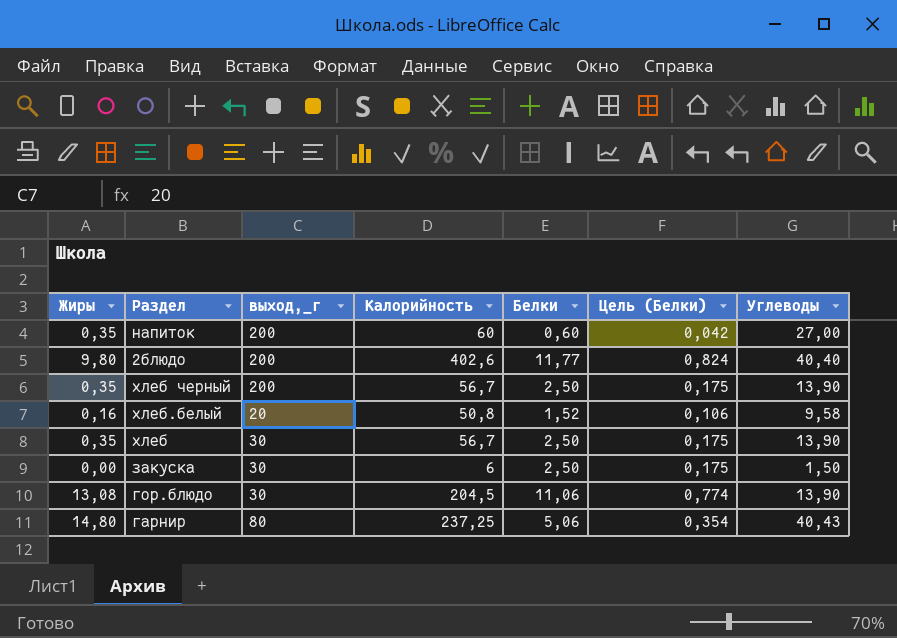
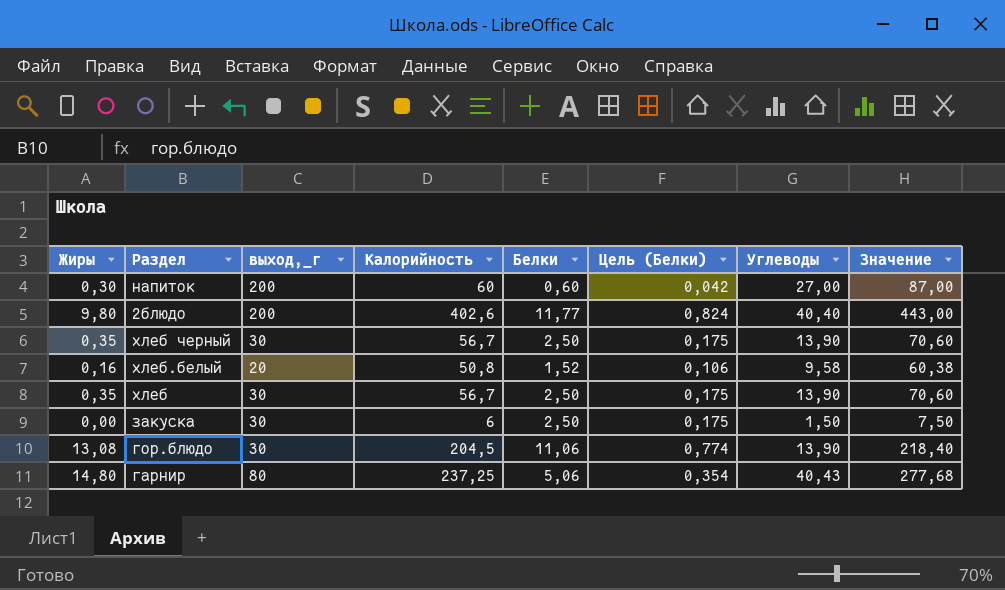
column Значение | formula: none -> [Калорийность] + [Углеводы]
напиток | Жиры: 0,35 -> 0,30
хлеб черный | выход,_г: 200 -> 30

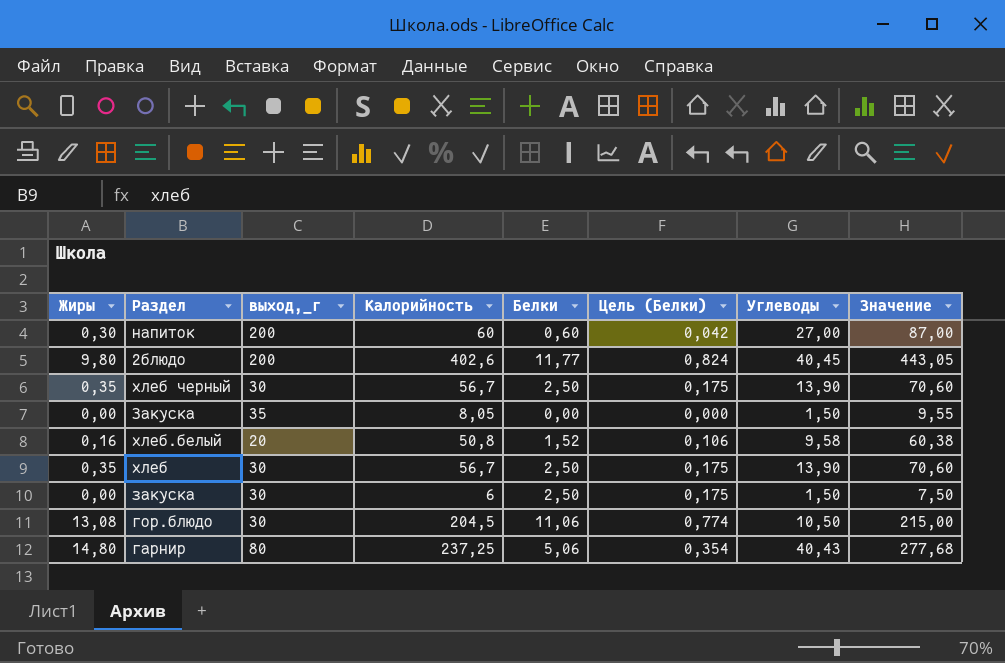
2блюдо | Углеводы: 40,40 -> 40,45
2блюдо | Значение: 443,00 -> 443,05
row Закуска: none -> 0,00 | 35 | 8,05 | 0,00 | 0,000 | 1,50 | 9,55
гор.блюдо | Углеводы: 13,90 -> 10,50
гор.блюдо | Значение: 218,40 -> 215,00

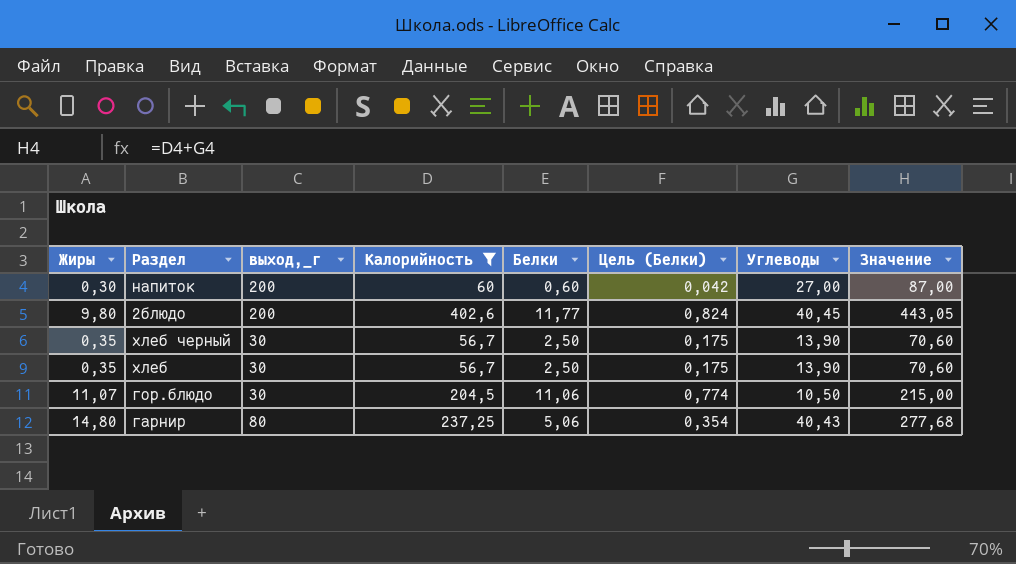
filter: none -> Калорийность >= 56,7
гор.блюдо | Жиры: 13,08 -> 11,07

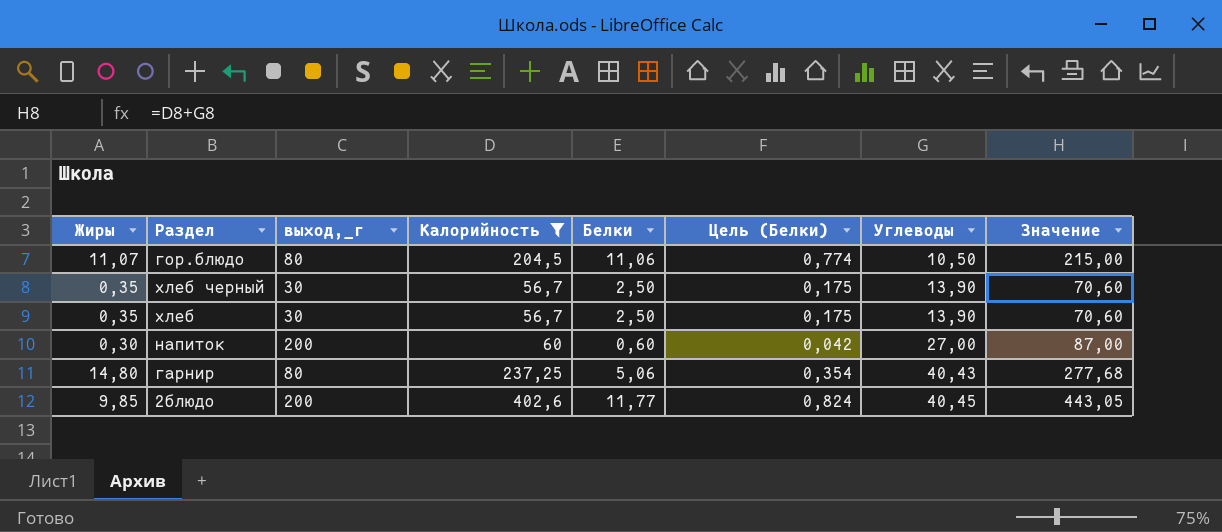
row order: none -> Углеводы ascending
гор.блюдо | выход,_г: 30 -> 80
2блюдо | Жиры: 9,80 -> 9,85

